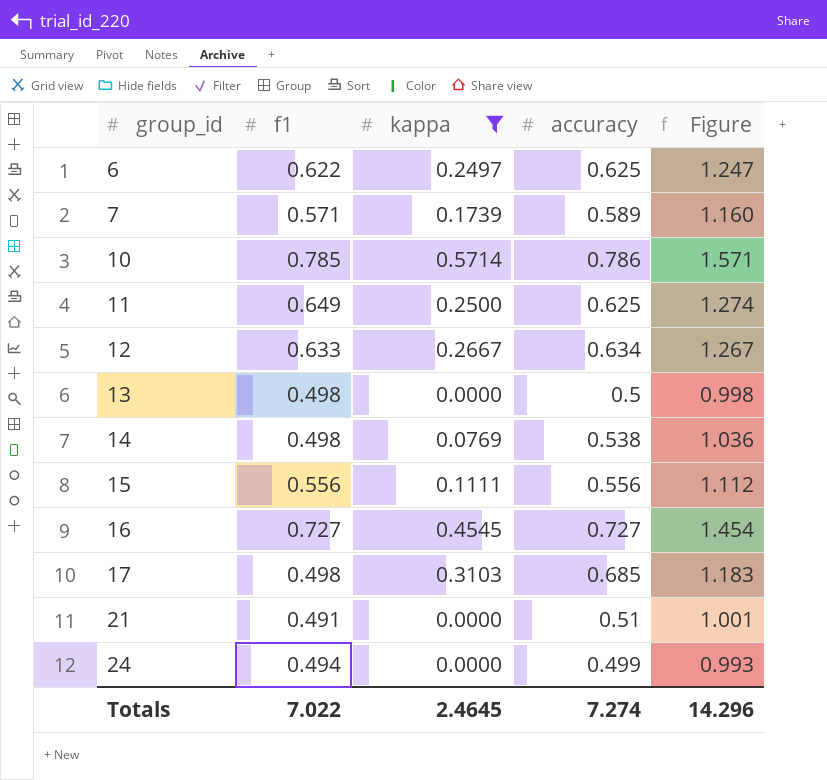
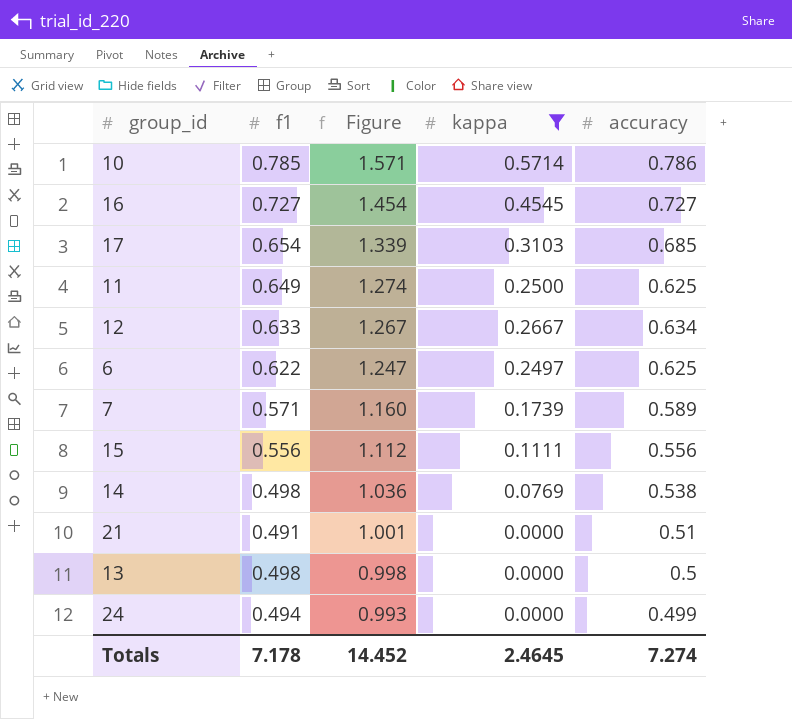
row order: group_id ascending -> Figure descending
column Figure | position: 5 -> 3
17 | f1: 0.498 -> 0.654
17 | Figure: 1.183 -> 1.339
Totals | f1: 7.022 -> 7.178
Totals | Figure: 14.296 -> 14.452

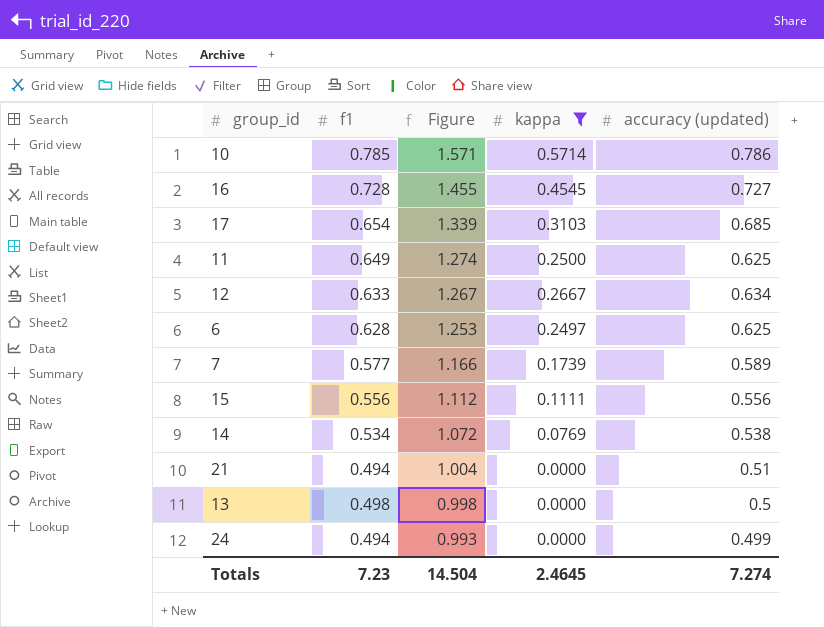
column name: accuracy -> accuracy (updated)
16 | f1: 0.727 -> 0.728
16 | Figure: 1.454 -> 1.455
6 | f1: 0.622 -> 0.628
6 | Figure: 1.247 -> 1.253
7 | f1: 0.571 -> 0.577
7 | Figure: 1.160 -> 1.166
14 | f1: 0.498 -> 0.534
14 | Figure: 1.036 -> 1.072
21 | f1: 0.491 -> 0.494
21 | Figure: 1.001 -> 1.004
Totals | f1: 7.178 -> 7.23
Totals | Figure: 14.452 -> 14.504

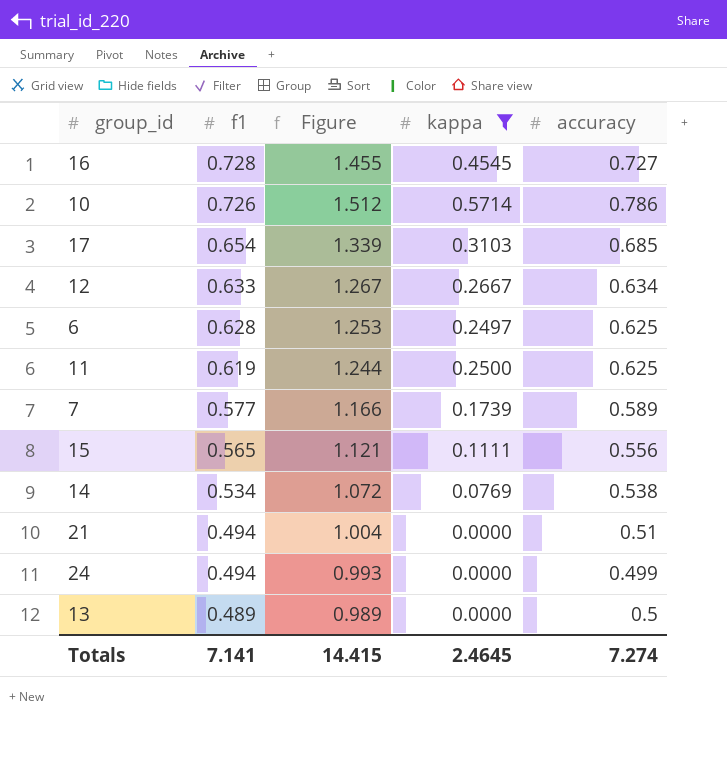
row order: Figure descending -> f1 descending
column name: accuracy (updated) -> accuracy
10 | f1: 0.785 -> 0.726
10 | Figure: 1.571 -> 1.512
11 | f1: 0.649 -> 0.619
11 | Figure: 1.274 -> 1.244
15 | f1: 0.556 -> 0.565
15 | Figure: 1.112 -> 1.121
13 | f1: 0.498 -> 0.489
13 | Figure: 0.998 -> 0.989
Totals | f1: 7.23 -> 7.141
Totals | Figure: 14.504 -> 14.415

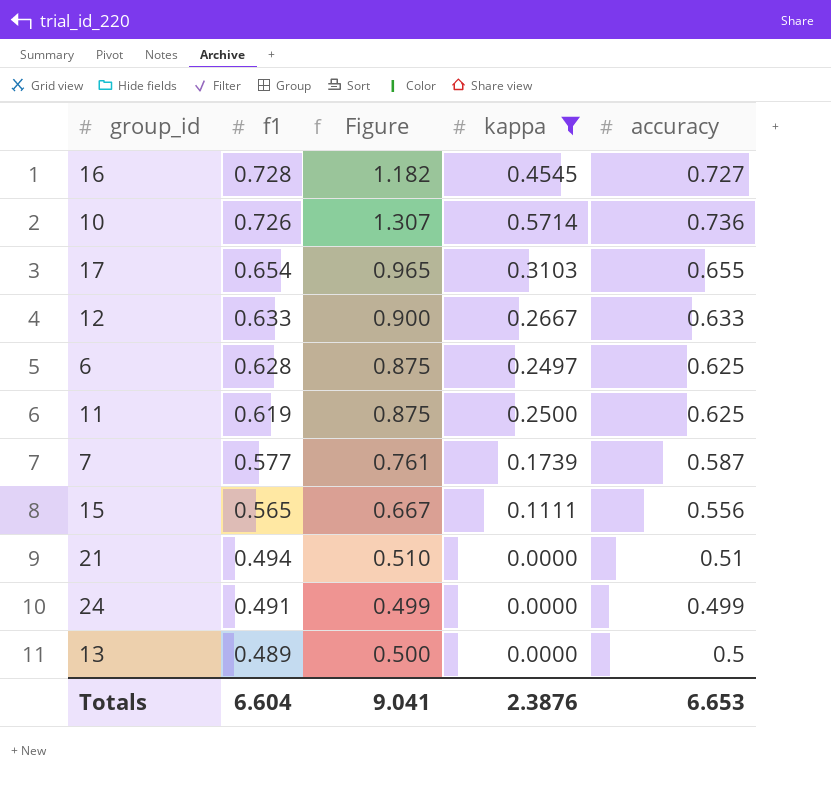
column Figure | formula: [f1] + [accuracy] -> [kappa] + [accuracy]
row 14: 0.534 | 1.072 | 0.0769 | 0.538 -> none
10 | accuracy: 0.786 -> 0.736
17 | accuracy: 0.685 -> 0.655
12 | accuracy: 0.634 -> 0.633
7 | accuracy: 0.589 -> 0.587
24 | f1: 0.494 -> 0.491
Totals | f1: 7.141 -> 6.604
Totals | Figure: 14.415 -> 9.041
Totals | kappa: 2.4645 -> 2.3876
Totals | accuracy: 7.274 -> 6.653

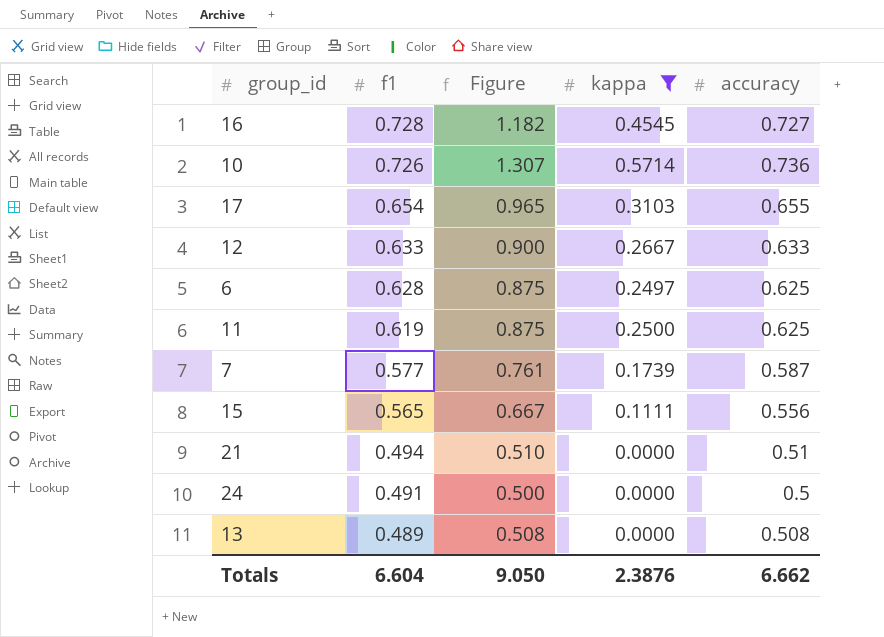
24 | Figure: 0.499 -> 0.500
24 | accuracy: 0.499 -> 0.5
13 | Figure: 0.500 -> 0.508
13 | accuracy: 0.5 -> 0.508
Totals | Figure: 9.041 -> 9.050
Totals | accuracy: 6.653 -> 6.662

